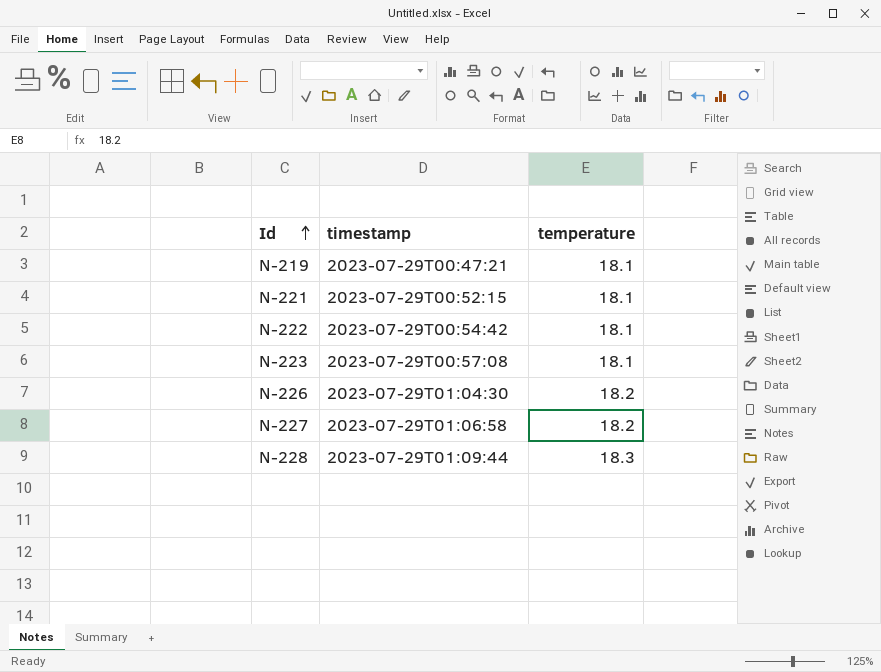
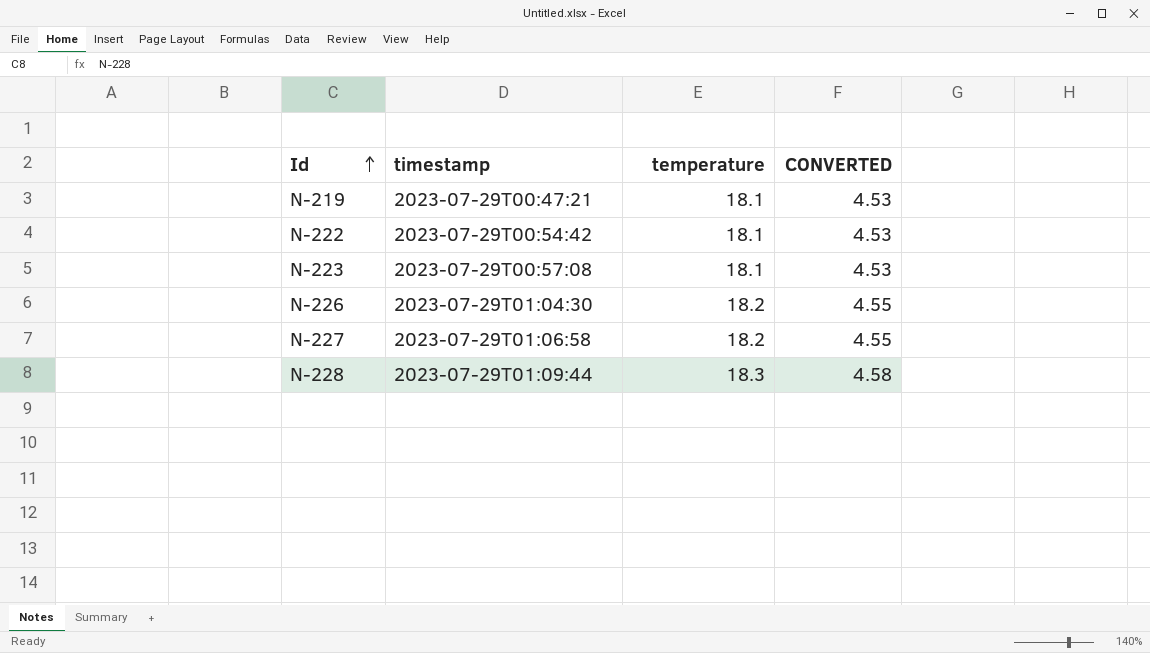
column CONVERTED | formula: none -> [temperature] * 0.25
row N-221: 2023-07-29T00:52:15 | 18.1 -> none

